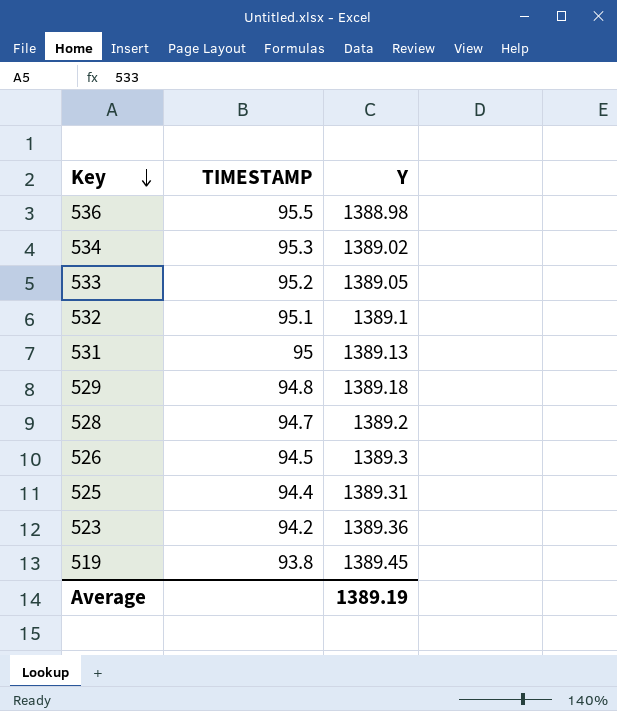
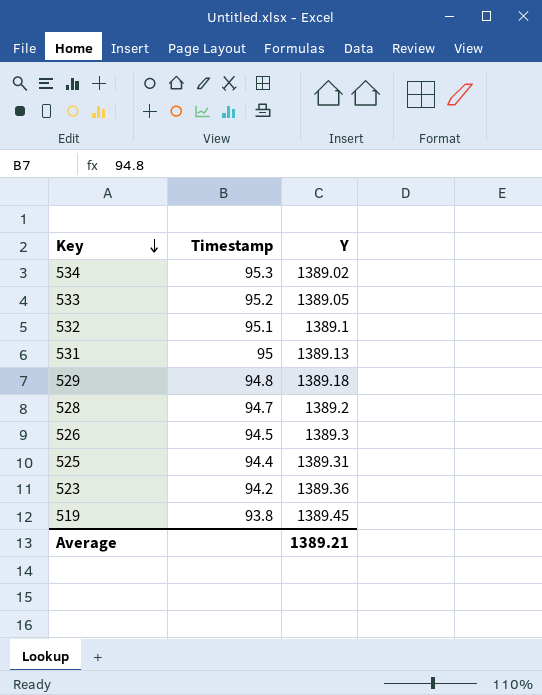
column name: TIMESTAMP -> Timestamp
row 536: 95.5 | 1388.98 -> none
Average | Y: 1389.19 -> 1389.21

